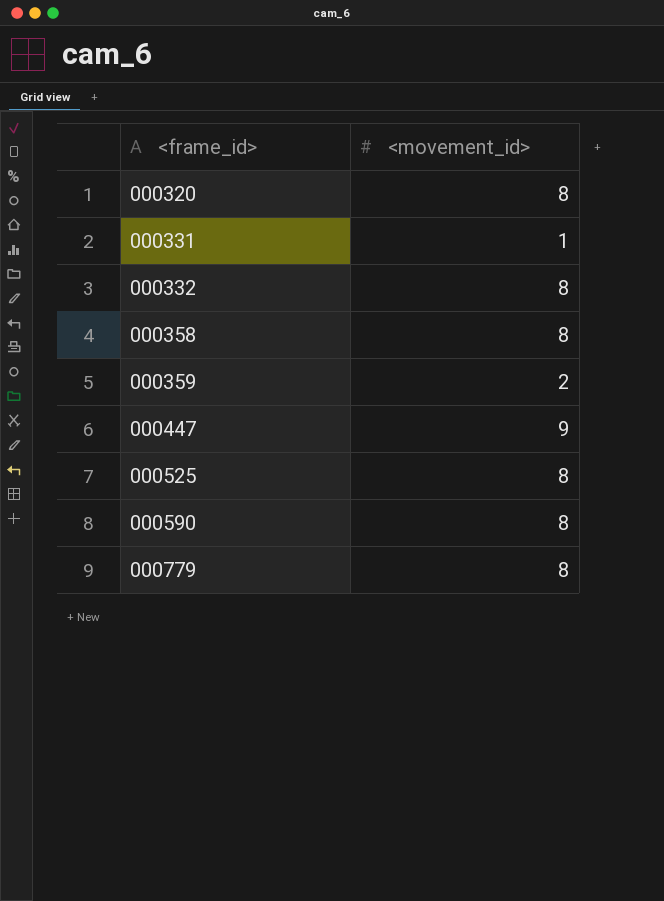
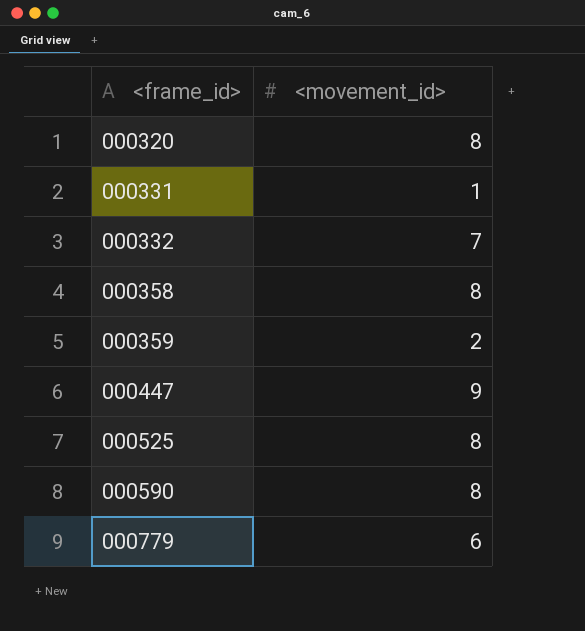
000332 | <movement_id>: 8 -> 7
000779 | <movement_id>: 8 -> 6

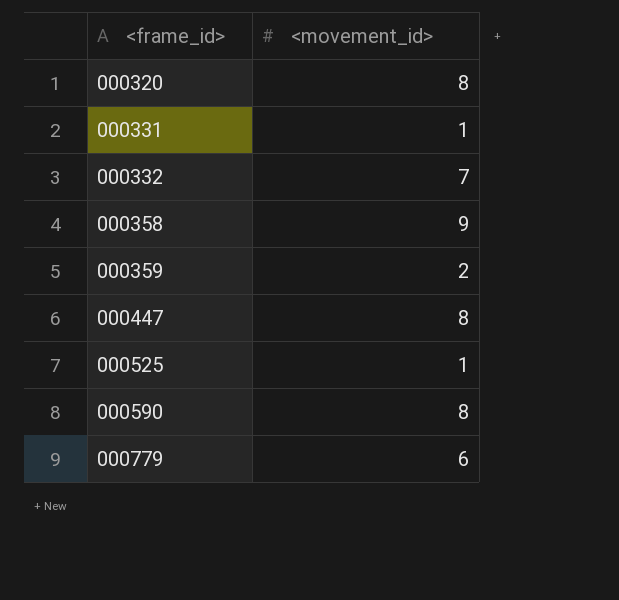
000358 | <movement_id>: 8 -> 9
000447 | <movement_id>: 9 -> 8
000525 | <movement_id>: 8 -> 1

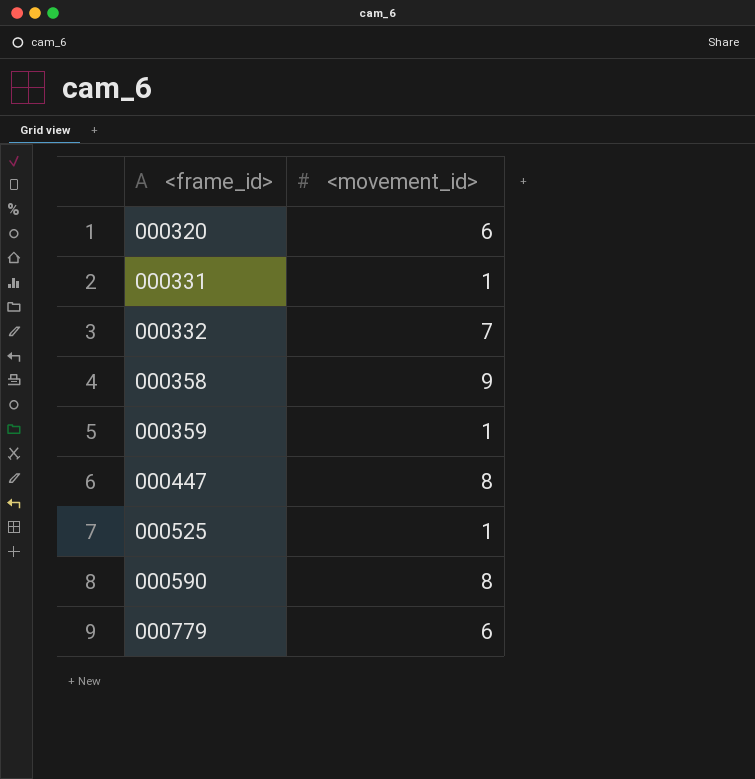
000320 | <movement_id>: 8 -> 6
000359 | <movement_id>: 2 -> 1

